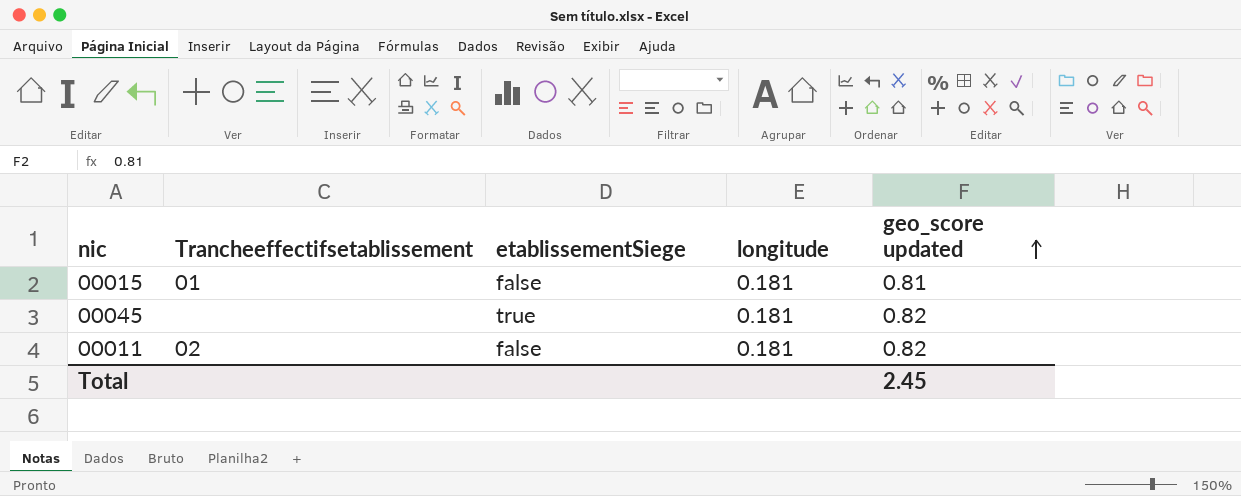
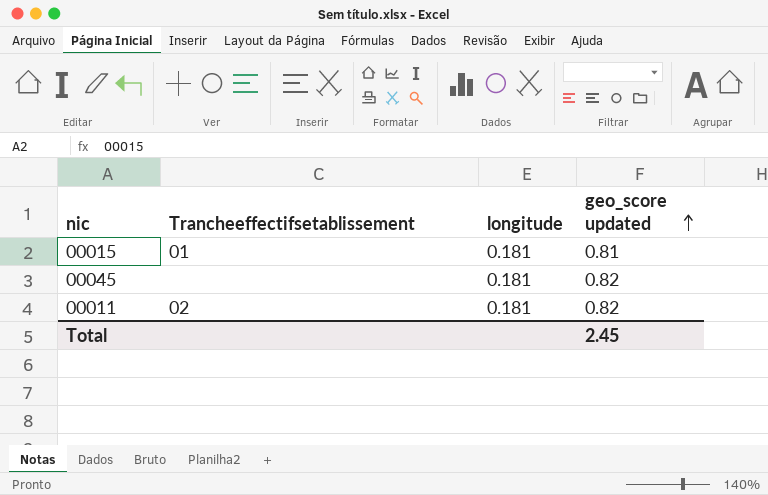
column etablissementSiege | position: 3 -> none

